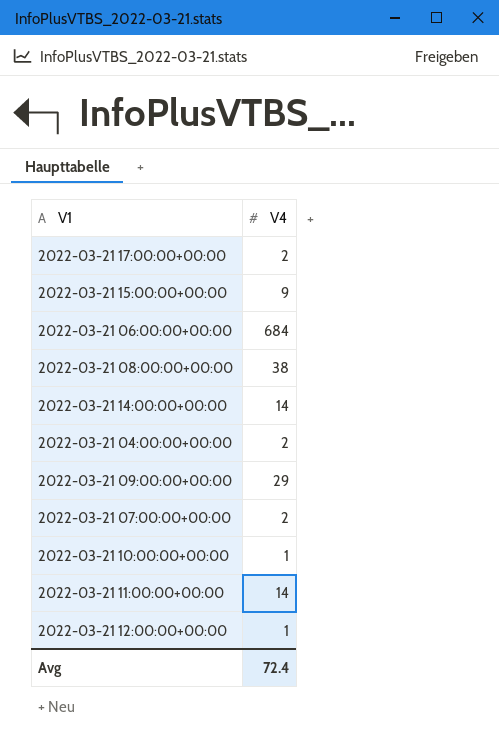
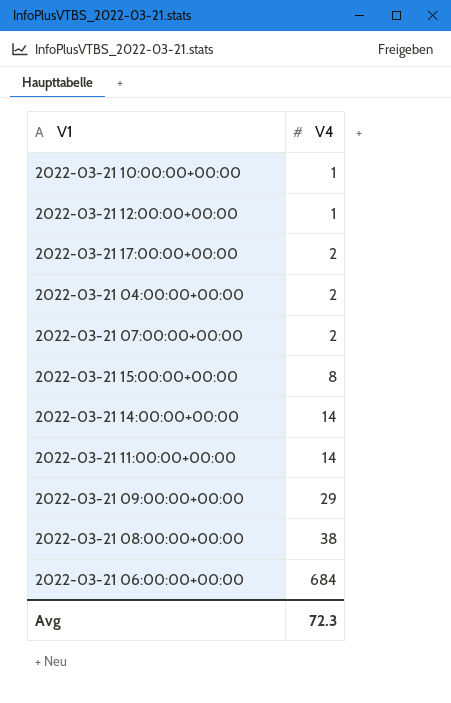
row order: none -> V4 ascending
2022-03-21 15:00:00+00:00 | V4: 9 -> 8
Avg | V4: 72.4 -> 72.3

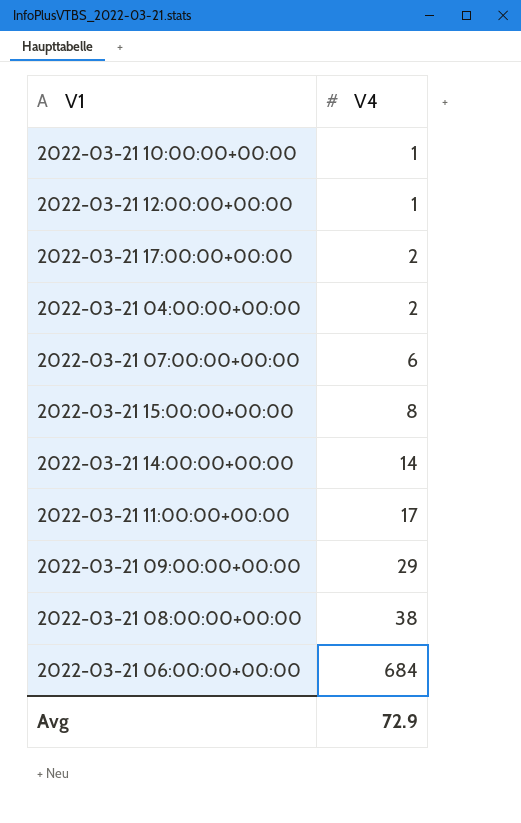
2022-03-21 07:00:00+00:00 | V4: 2 -> 6
2022-03-21 11:00:00+00:00 | V4: 14 -> 17
Avg | V4: 72.3 -> 72.9

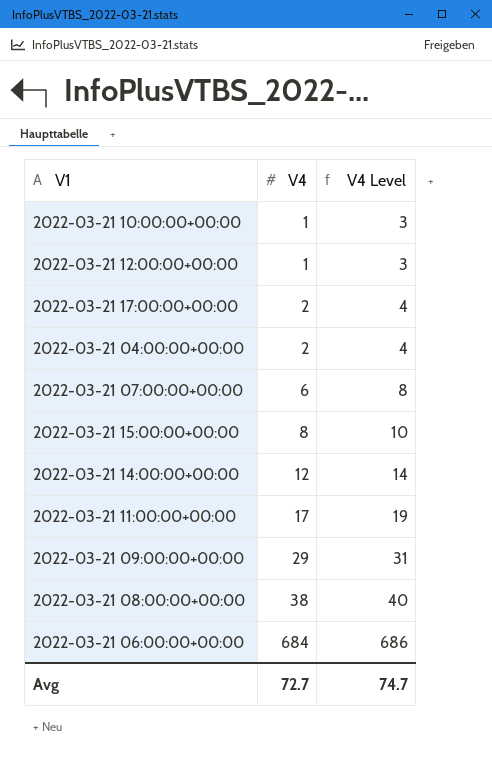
column V4 Level | formula: none -> [V4] + 2
2022-03-21 14:00:00+00:00 | V4: 14 -> 12
Avg | V4: 72.9 -> 72.7

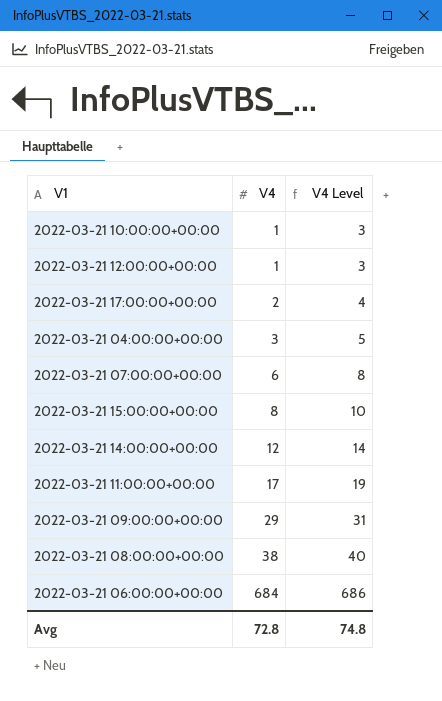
2022-03-21 04:00:00+00:00 | V4: 2 -> 3
2022-03-21 04:00:00+00:00 | V4 Level: 4 -> 5
Avg | V4: 72.7 -> 72.8
Avg | V4 Level: 74.7 -> 74.8

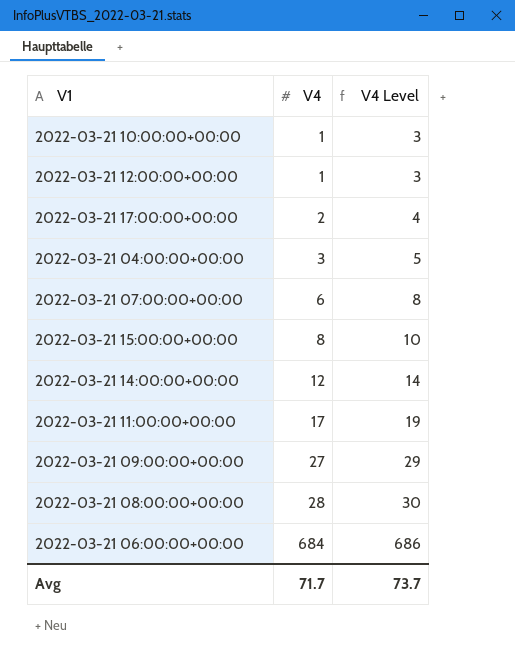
2022-03-21 09:00:00+00:00 | V4: 29 -> 27
2022-03-21 09:00:00+00:00 | V4 Level: 31 -> 29
2022-03-21 08:00:00+00:00 | V4: 38 -> 28
2022-03-21 08:00:00+00:00 | V4 Level: 40 -> 30
Avg | V4: 72.8 -> 71.7
Avg | V4 Level: 74.8 -> 73.7

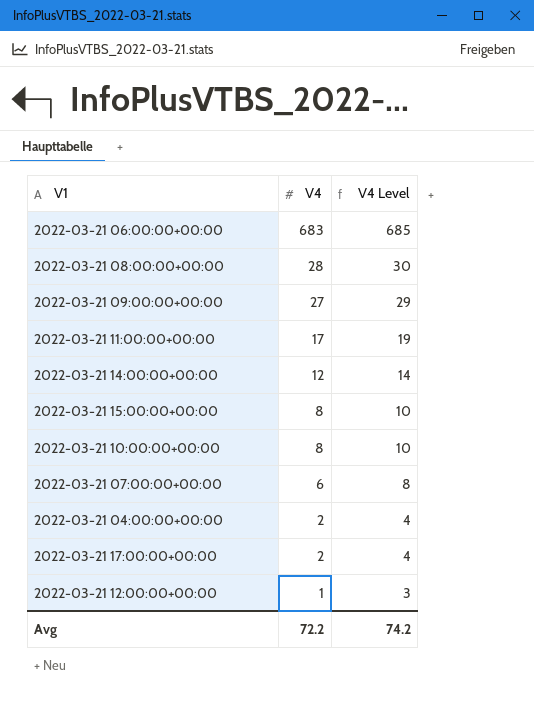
row order: V4 ascending -> V4 descending
2022-03-21 06:00:00+00:00 | V4: 684 -> 683
2022-03-21 06:00:00+00:00 | V4 Level: 686 -> 685
2022-03-21 10:00:00+00:00 | V4: 1 -> 8
2022-03-21 10:00:00+00:00 | V4 Level: 3 -> 10
2022-03-21 04:00:00+00:00 | V4: 3 -> 2
2022-03-21 04:00:00+00:00 | V4 Level: 5 -> 4
Avg | V4: 71.7 -> 72.2
Avg | V4 Level: 73.7 -> 74.2

